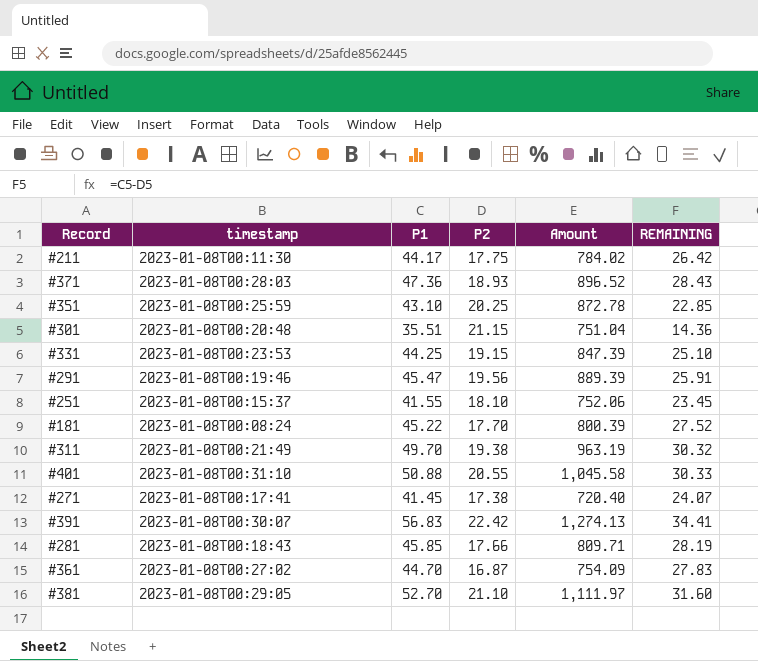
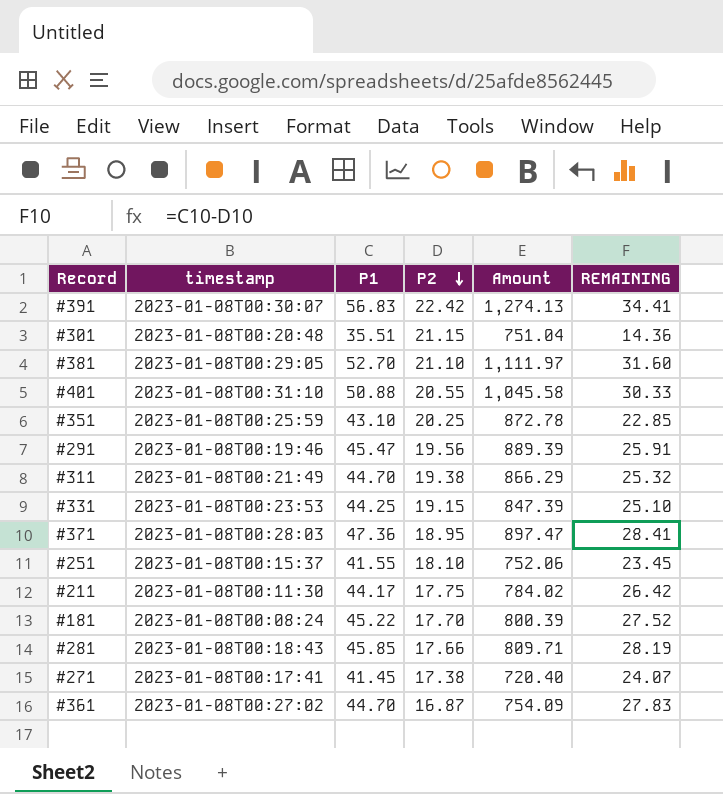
row order: none -> P2 descending
#311 | P1: 49.70 -> 44.70
#311 | Amount: 963.19 -> 866.29
#311 | REMAINING: 30.32 -> 25.32
#371 | P2: 18.93 -> 18.95
#371 | Amount: 896.52 -> 897.47
#371 | REMAINING: 28.43 -> 28.41

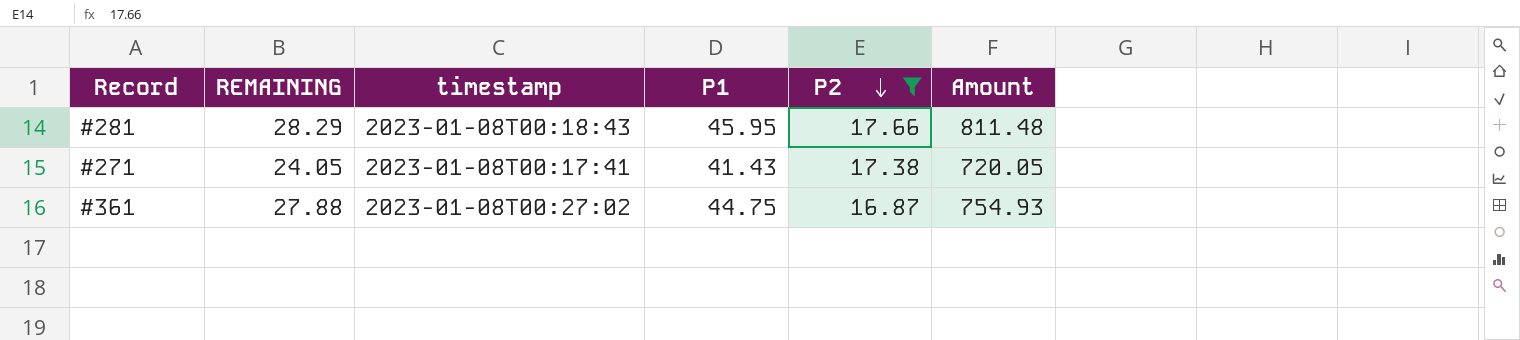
filter: none -> P2 <= 17.66
column REMAINING | position: 6 -> 2
#281 | REMAINING: 28.19 -> 28.29
#281 | P1: 45.85 -> 45.95
#281 | Amount: 809.71 -> 811.48
#271 | REMAINING: 24.07 -> 24.05
#271 | P1: 41.45 -> 41.43
#271 | Amount: 720.40 -> 720.05
#361 | REMAINING: 27.83 -> 27.88
#361 | P1: 44.70 -> 44.75
#361 | Amount: 754.09 -> 754.93

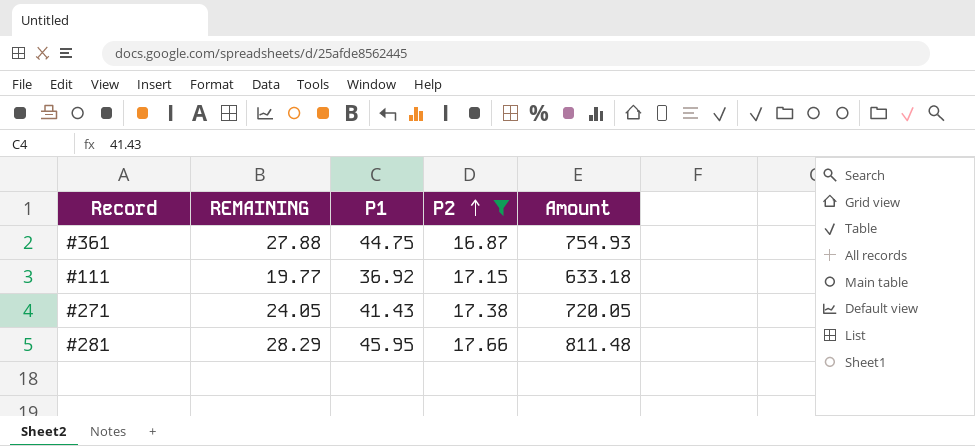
row order: P2 descending -> P2 ascending
column timestamp | position: 3 -> none
row #111: none -> 19.77 | 36.92 | 17.15 | 633.18

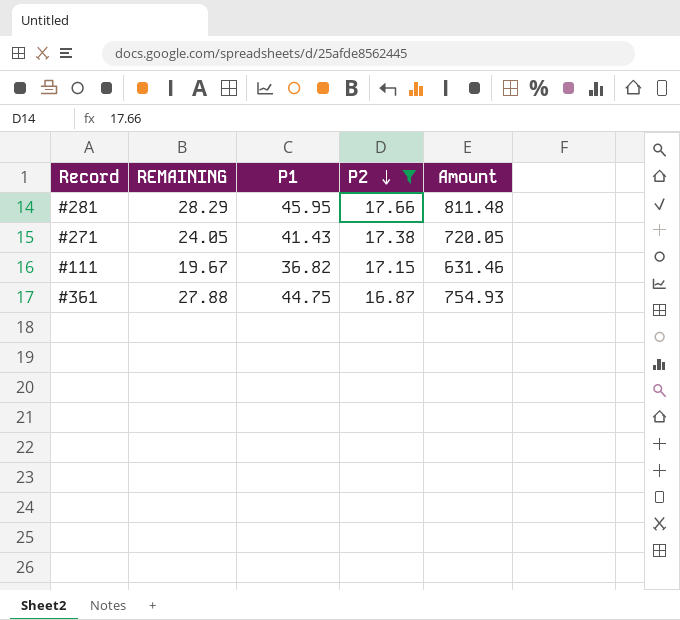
row order: P2 ascending -> P2 descending
#111 | REMAINING: 19.77 -> 19.67
#111 | P1: 36.92 -> 36.82
#111 | Amount: 633.18 -> 631.46

